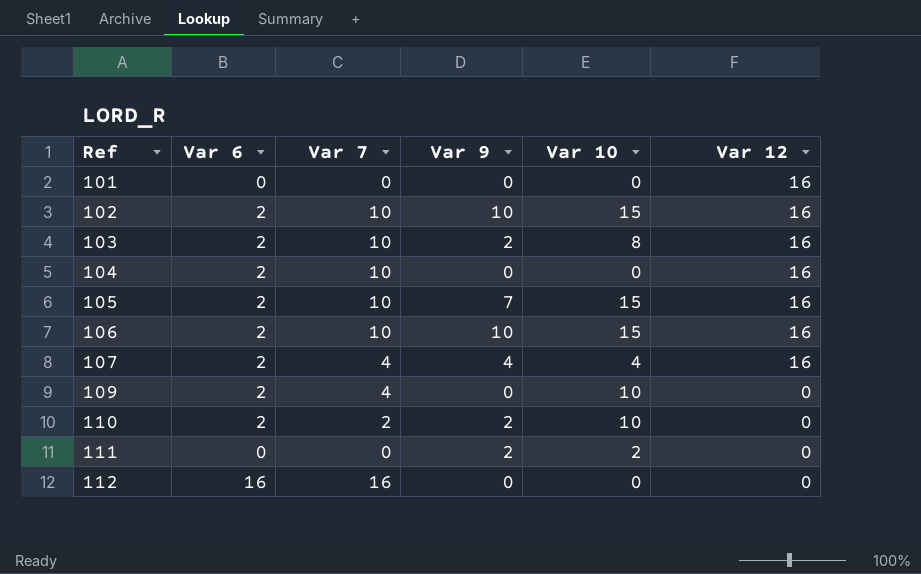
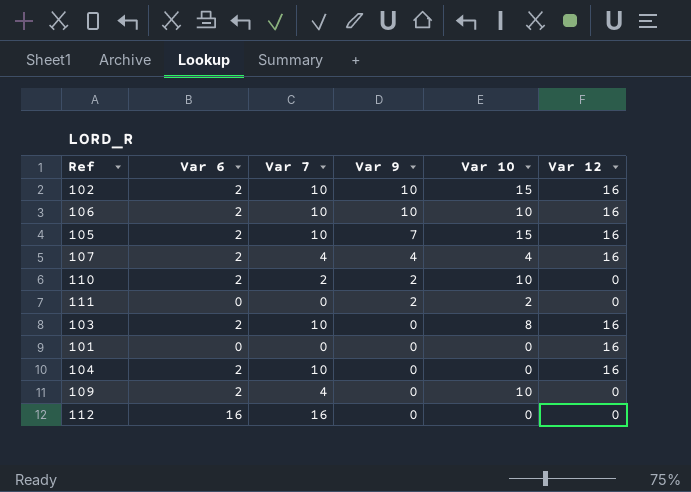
row order: Ref ascending -> Var 9 descending
106 | Var 10: 15 -> 10
103 | Var 9: 2 -> 0

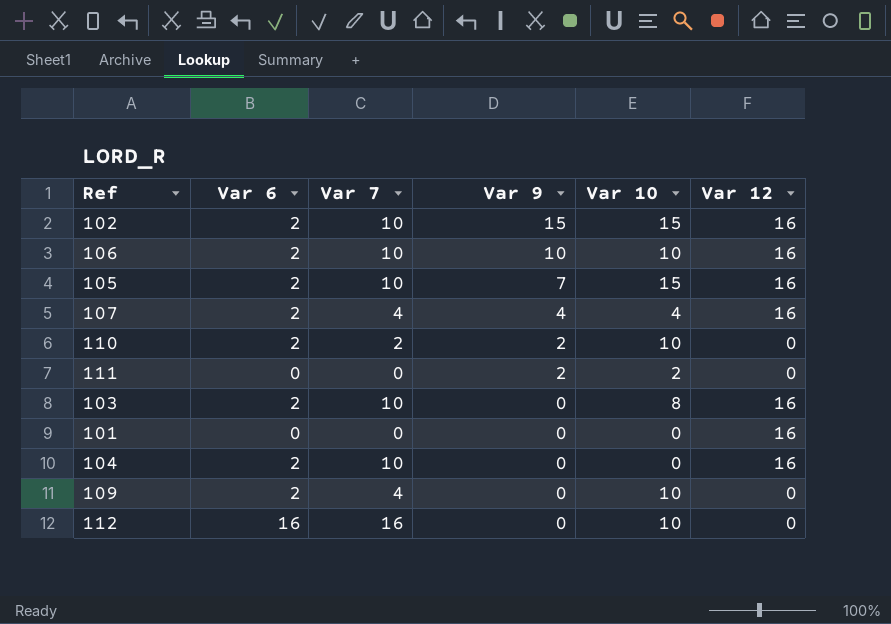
102 | Var 9: 10 -> 15
112 | Var 10: 0 -> 10

